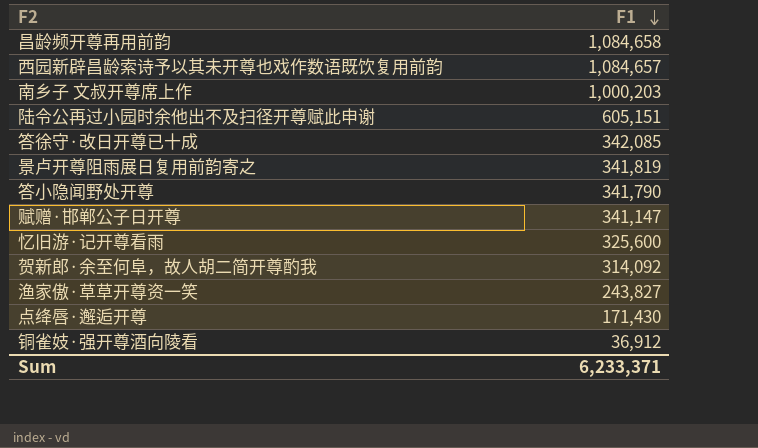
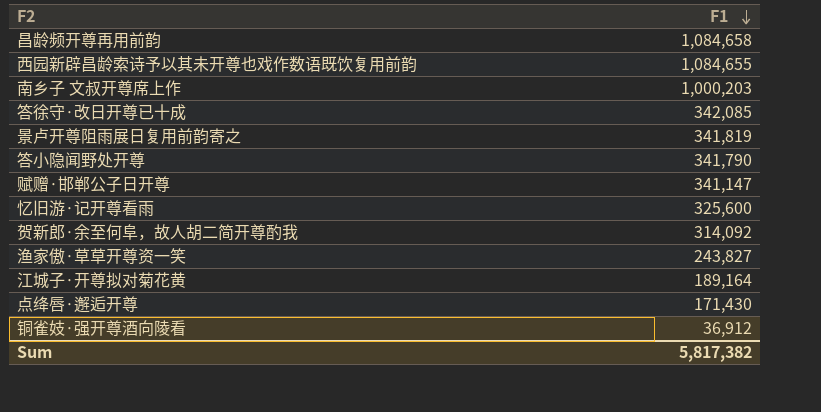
row 陆令公再过小园时余他出不及扫径开尊赋此申谢: 605,151 -> none
西园新辟昌龄索诗予以其未开尊也戏作数语既饮复用前韵 | F1: 1,084,657 -> 1,084,655
row 江城子·开尊拟对菊花黄: none -> 189,164
Sum | F1: 6,233,371 -> 5,817,382

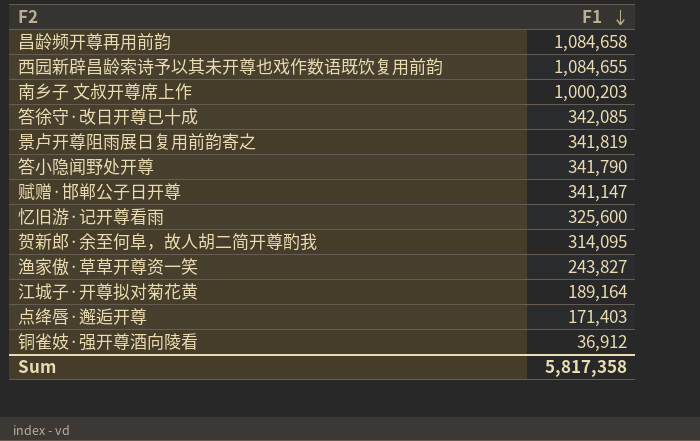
贺新郎·余至何阜，故人胡二简开尊酌我 | F1: 314,092 -> 314,095
点绛唇·邂逅开尊 | F1: 171,430 -> 171,403
Sum | F1: 5,817,382 -> 5,817,358

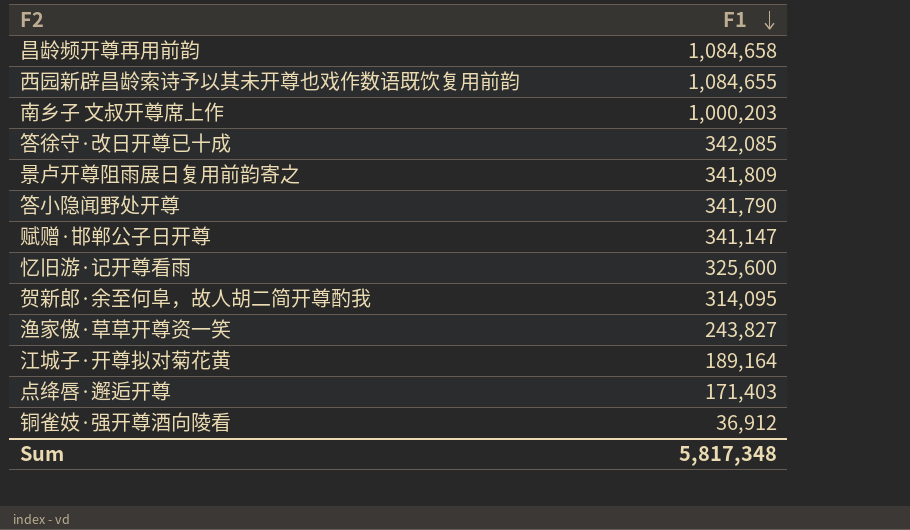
景卢开尊阻雨展日复用前韵寄之 | F1: 341,819 -> 341,809
Sum | F1: 5,817,358 -> 5,817,348

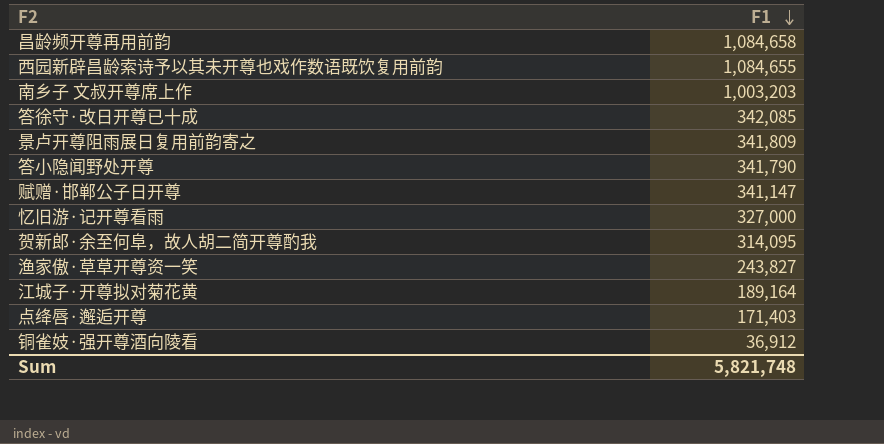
南乡子 文叔开尊席上作 | F1: 1,000,203 -> 1,003,203
忆旧游·记开尊看雨 | F1: 325,600 -> 327,000
Sum | F1: 5,817,348 -> 5,821,748

